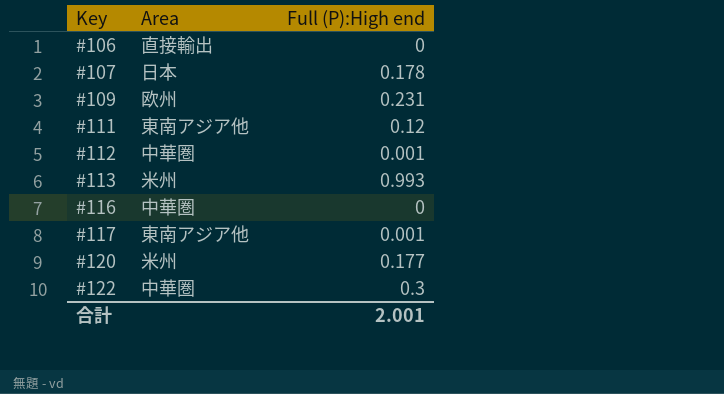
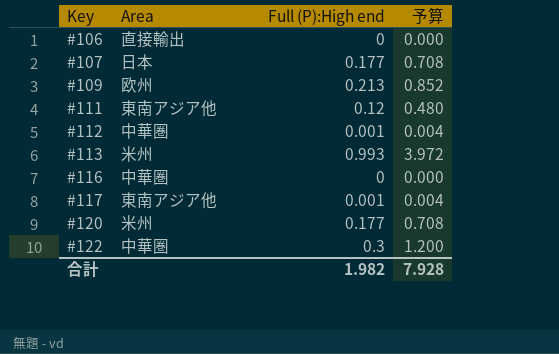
column 予算 | formula: none -> [Full (P):High end] * 4
#107 | Full (P):High end: 0.178 -> 0.177
#109 | Full (P):High end: 0.231 -> 0.213
合計 | Full (P):High end: 2.001 -> 1.982

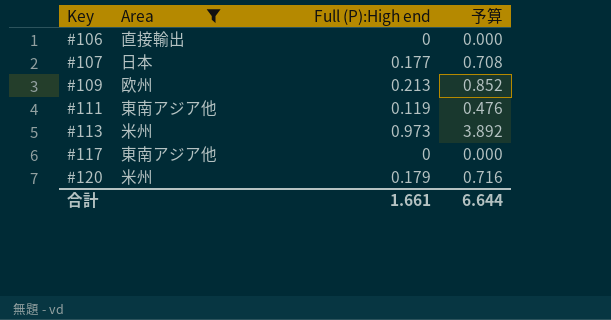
filter: none -> Area != 中華圏
#111 | Full (P):High end: 0.12 -> 0.119
#111 | 予算: 0.480 -> 0.476
#113 | Full (P):High end: 0.993 -> 0.973
#113 | 予算: 3.972 -> 3.892
#117 | Full (P):High end: 0.001 -> 0
#117 | 予算: 0.004 -> 0.000
#120 | Full (P):High end: 0.177 -> 0.179
#120 | 予算: 0.708 -> 0.716
合計 | Full (P):High end: 1.982 -> 1.661
合計 | 予算: 7.928 -> 6.644

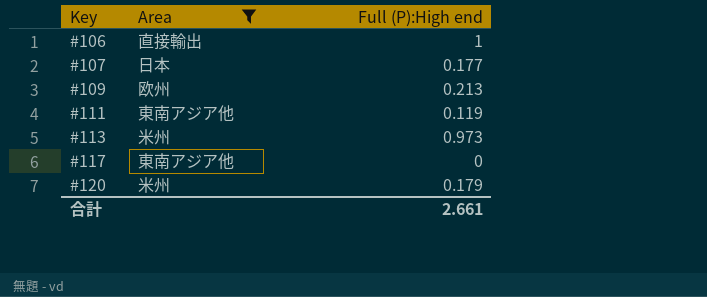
column 予算 | formula: [Full (P):High end] * 4 -> none
#106 | Full (P):High end: 0 -> 1
合計 | Full (P):High end: 1.661 -> 2.661

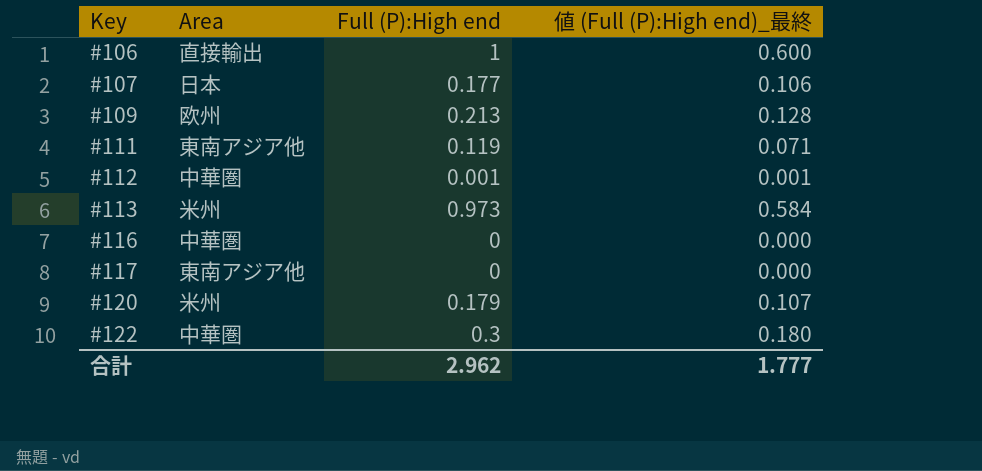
filter: Area != 中華圏 -> none
column 値 (Full (P):High end)_最終 | formula: none -> [Full (P):High end] * 0.6
合計 | Full (P):High end: 2.661 -> 2.962

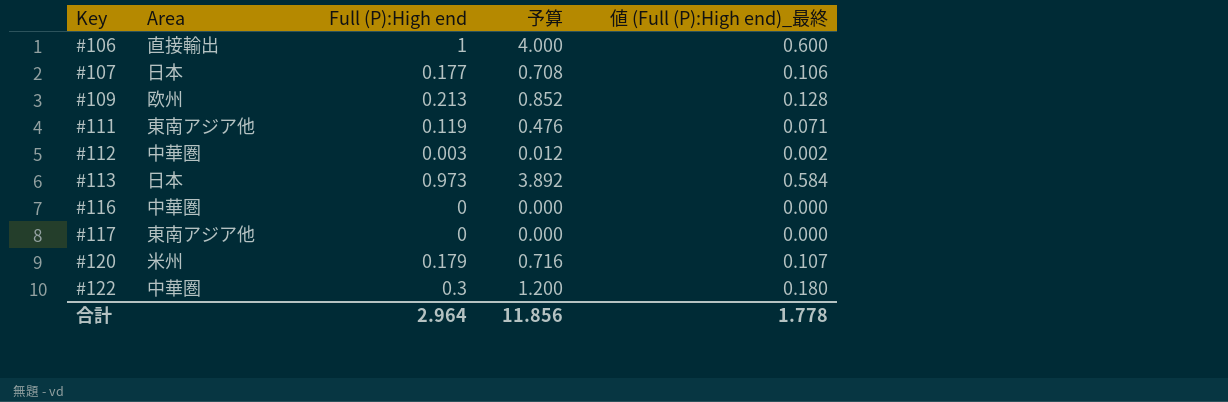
column 予算 | formula: none -> [Full (P):High end] * 4
#112 | Full (P):High end: 0.001 -> 0.003
#112 | 値 (Full (P):High end)_最終: 0.001 -> 0.002
#113 | Area: 米州 -> 日本
合計 | Full (P):High end: 2.962 -> 2.964
合計 | 値 (Full (P):High end)_最終: 1.777 -> 1.778

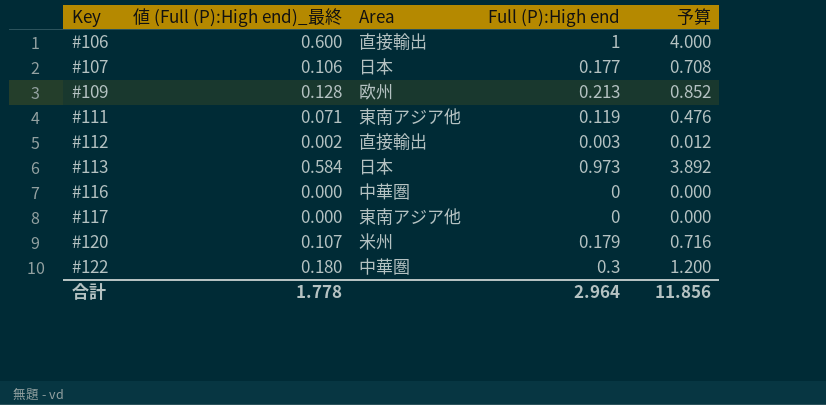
column 値 (Full (P):High end)_最終 | position: 5 -> 2
#112 | Area: 中華圏 -> 直接輸出

